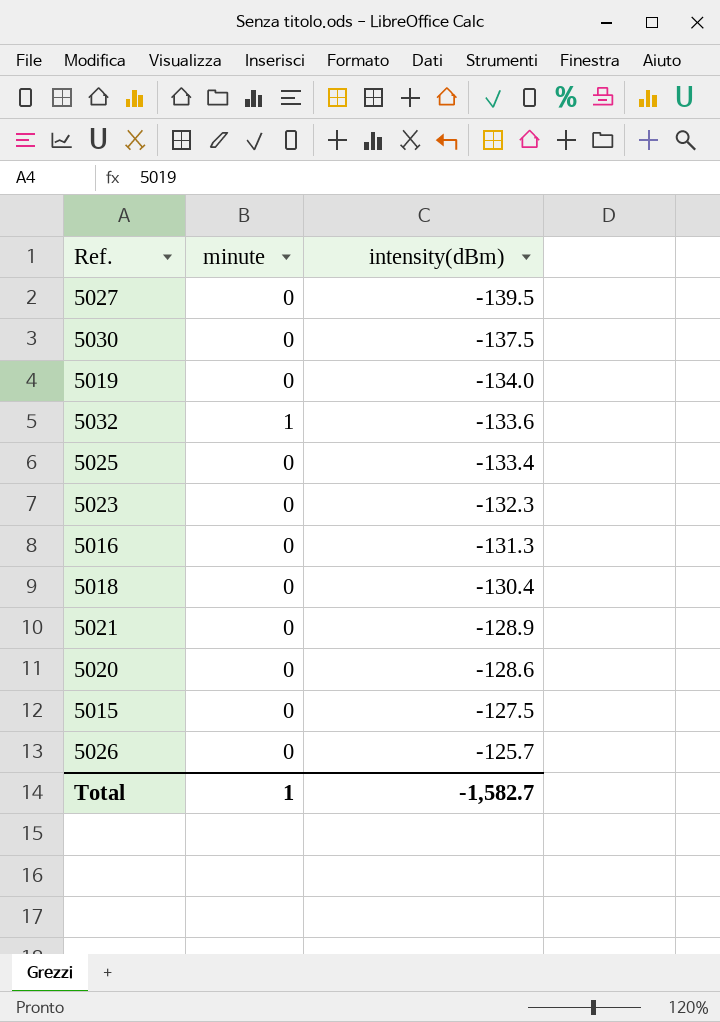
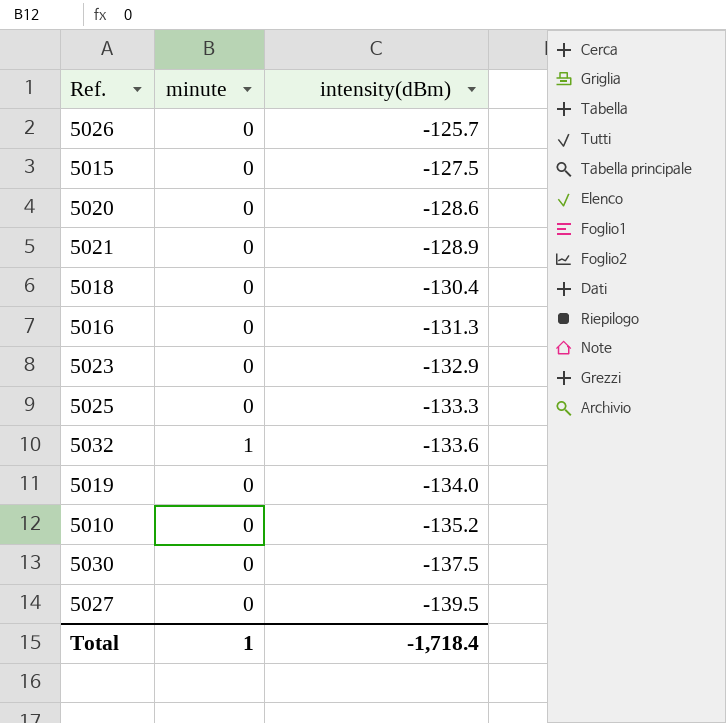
row order: intensity(dBm) ascending -> intensity(dBm) descending
5023 | intensity(dBm): -132.3 -> -132.9
5025 | intensity(dBm): -133.4 -> -133.3
row 5010: none -> 0 | -135.2
Total | intensity(dBm): -1,582.7 -> -1,718.4

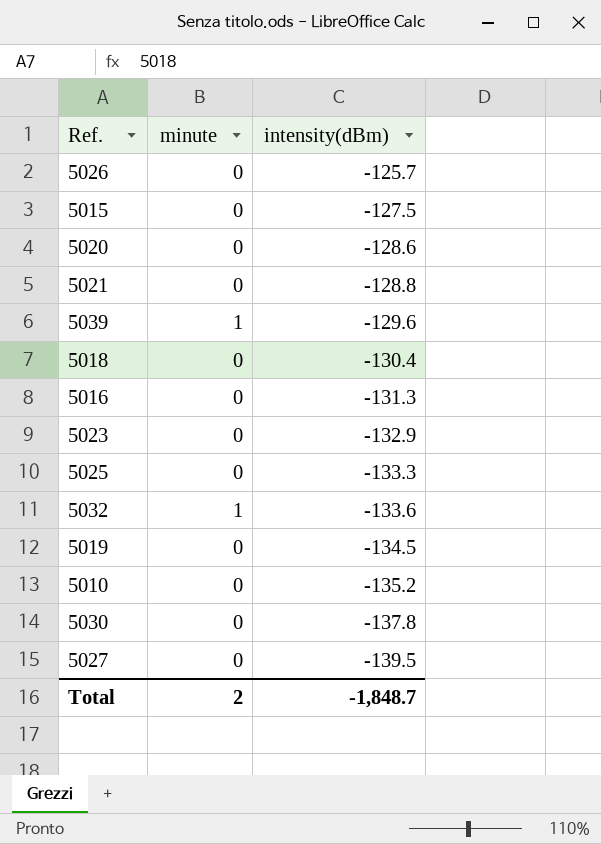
5021 | intensity(dBm): -128.9 -> -128.8
row 5039: none -> 1 | -129.6
5019 | intensity(dBm): -134.0 -> -134.5
5030 | intensity(dBm): -137.5 -> -137.8
Total | minute: 1 -> 2
Total | intensity(dBm): -1,718.4 -> -1,848.7

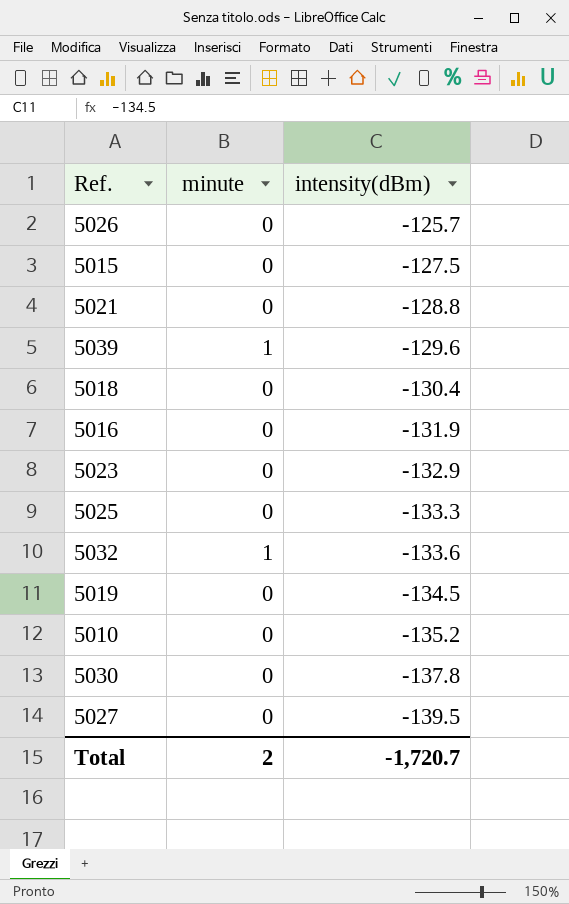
row 5020: 0 | -128.6 -> none
5016 | intensity(dBm): -131.3 -> -131.9
Total | intensity(dBm): -1,848.7 -> -1,720.7

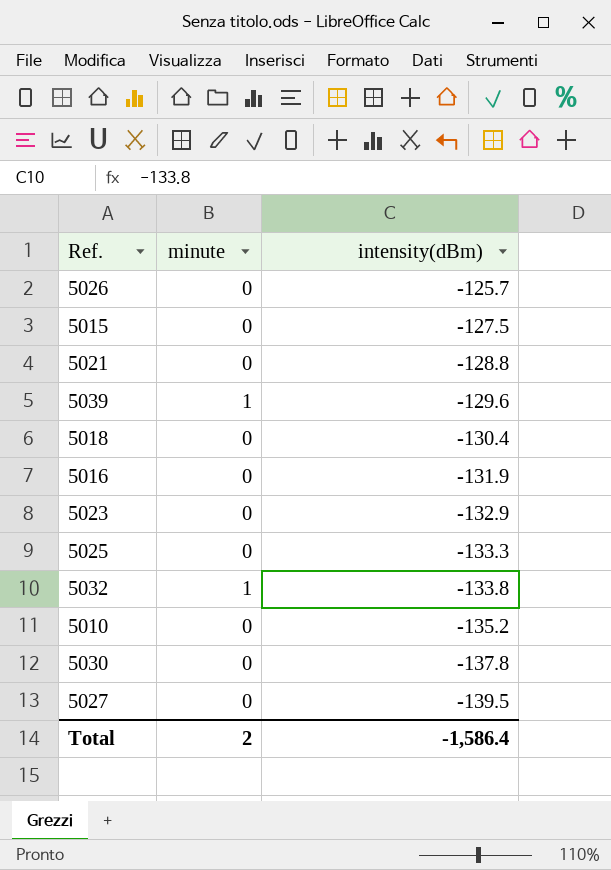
row 5019: 0 | -134.5 -> none
5032 | intensity(dBm): -133.6 -> -133.8
Total | intensity(dBm): -1,720.7 -> -1,586.4

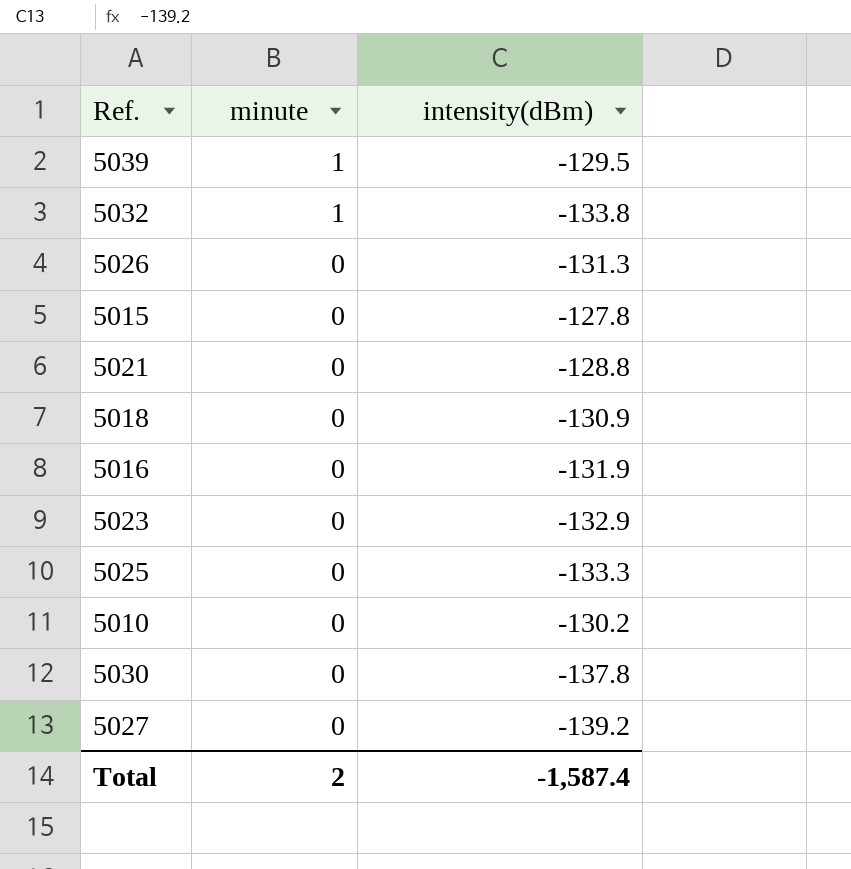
row order: intensity(dBm) descending -> minute descending
5039 | intensity(dBm): -129.6 -> -129.5
5026 | intensity(dBm): -125.7 -> -131.3
5015 | intensity(dBm): -127.5 -> -127.8
5018 | intensity(dBm): -130.4 -> -130.9
5010 | intensity(dBm): -135.2 -> -130.2
5027 | intensity(dBm): -139.5 -> -139.2
Total | intensity(dBm): -1,586.4 -> -1,587.4

